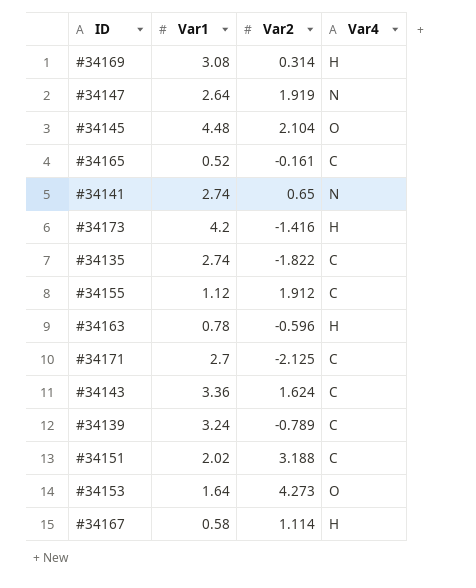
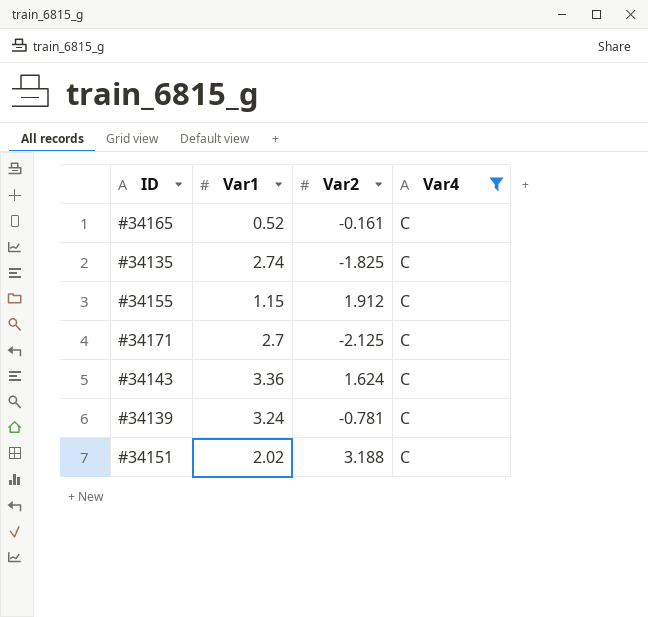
filter: none -> Var4 = C
#34135 | Var2: -1.822 -> -1.825
#34155 | Var1: 1.12 -> 1.15
#34139 | Var2: -0.789 -> -0.781

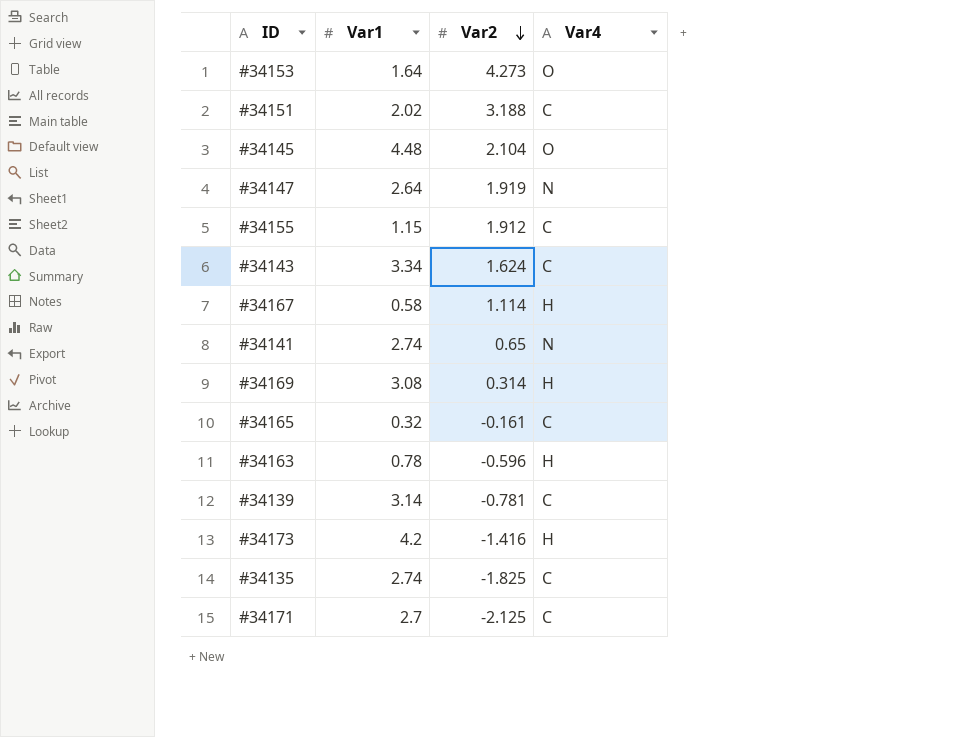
filter: Var4 = C -> none
row order: none -> Var2 descending
#34143 | Var1: 3.36 -> 3.34
#34165 | Var1: 0.52 -> 0.32
#34139 | Var1: 3.24 -> 3.14

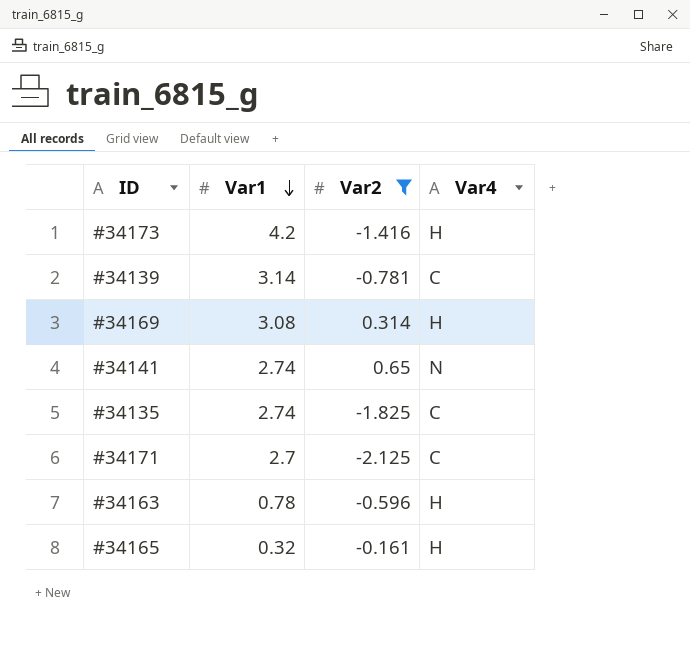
filter: none -> Var2 <= 0.65
row order: Var2 descending -> Var1 descending
#34165 | Var4: C -> H

